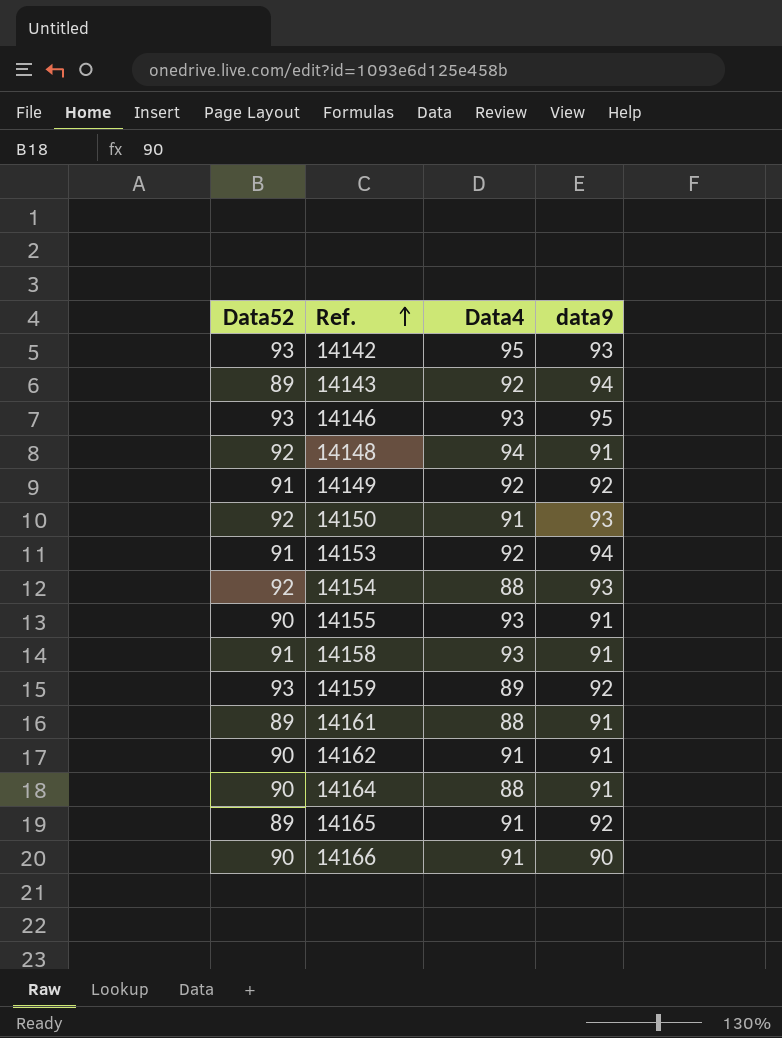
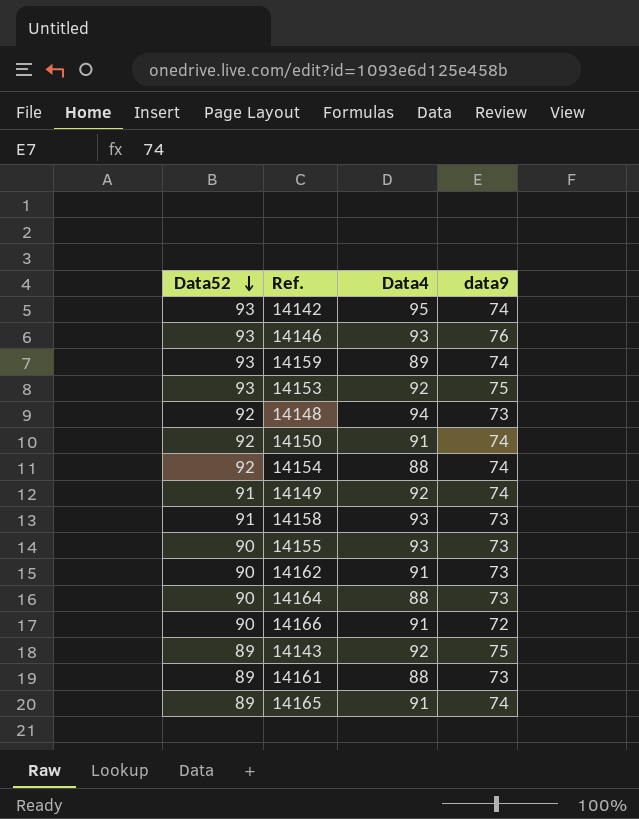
row order: Ref. ascending -> Data52 descending
14142 | data9: 93 -> 74
14146 | data9: 95 -> 76
14159 | data9: 92 -> 74
14153 | Data52: 91 -> 93
14153 | data9: 94 -> 75
14148 | data9: 91 -> 73
14150 | data9: 93 -> 74
14154 | data9: 93 -> 74
14149 | data9: 92 -> 74
14158 | data9: 91 -> 73
14155 | data9: 91 -> 73
14162 | data9: 91 -> 73
14164 | data9: 91 -> 73
14166 | data9: 90 -> 72
14143 | data9: 94 -> 75
14161 | data9: 91 -> 73
14165 | data9: 92 -> 74

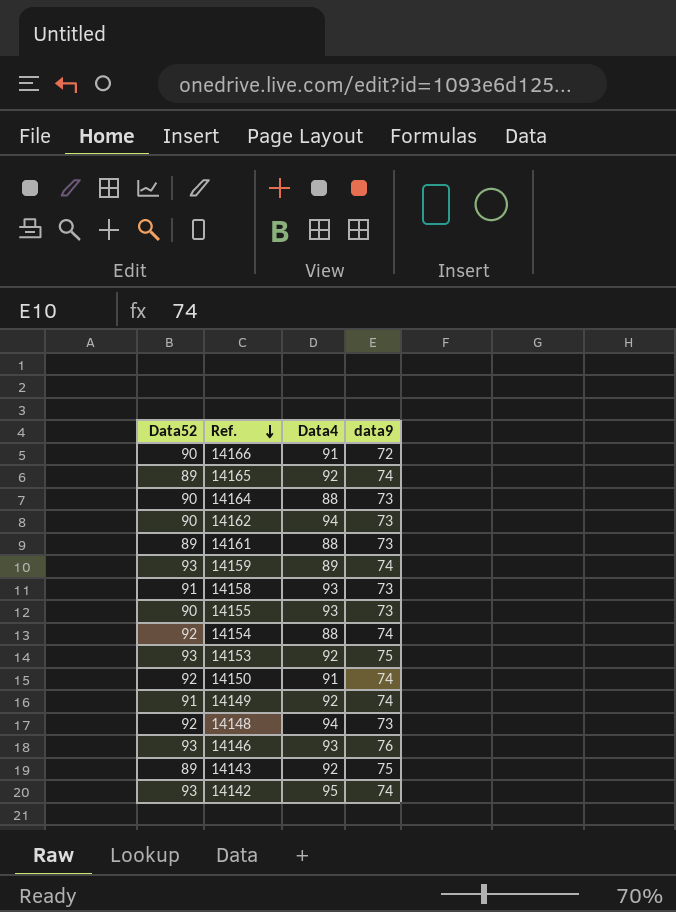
row order: Data52 descending -> Ref. descending
14165 | Data4: 91 -> 92
14162 | Data4: 91 -> 94

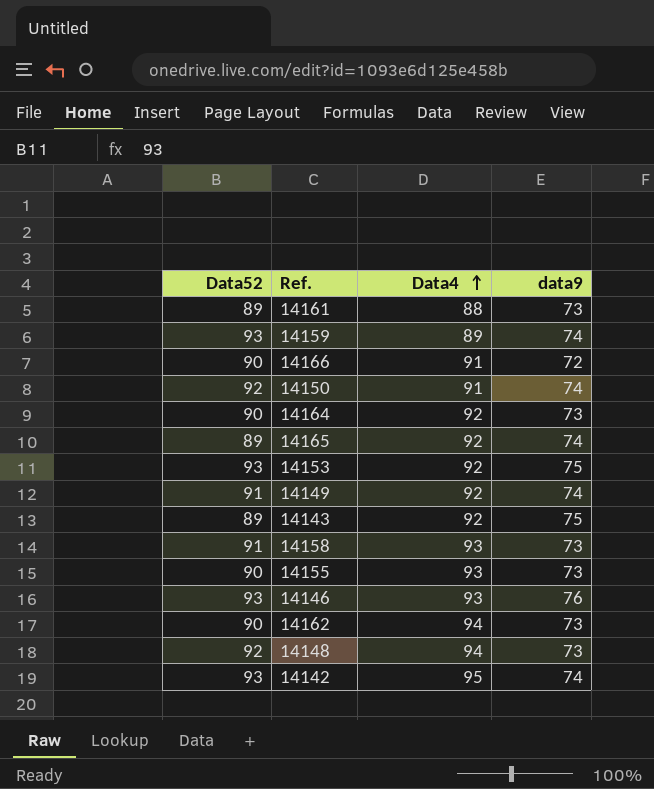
row order: Ref. descending -> Data4 ascending
row 14154: 92 | 88 | 74 -> none
14164 | Data4: 88 -> 92

